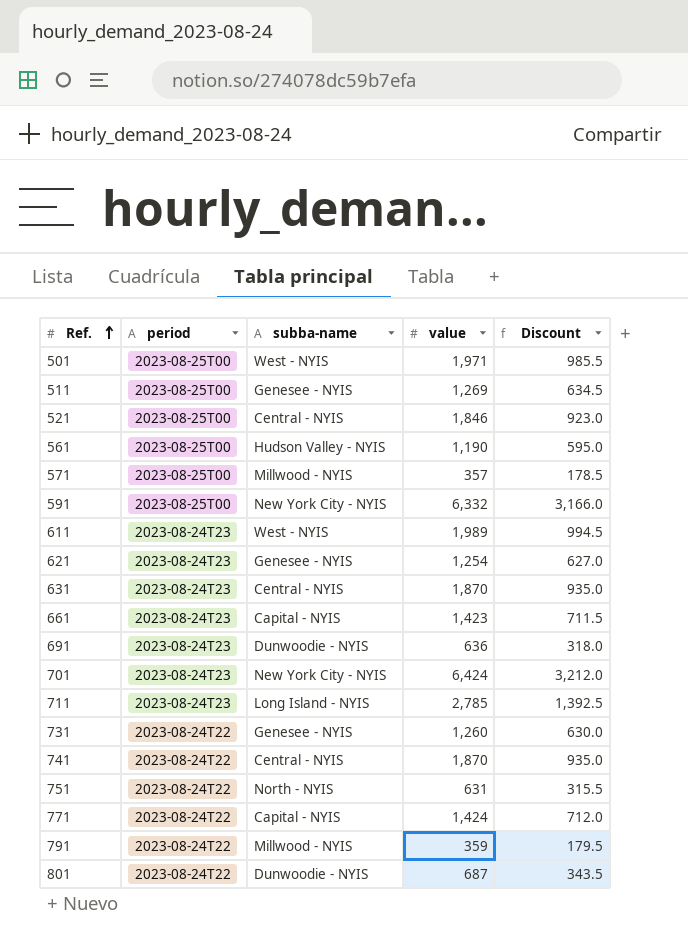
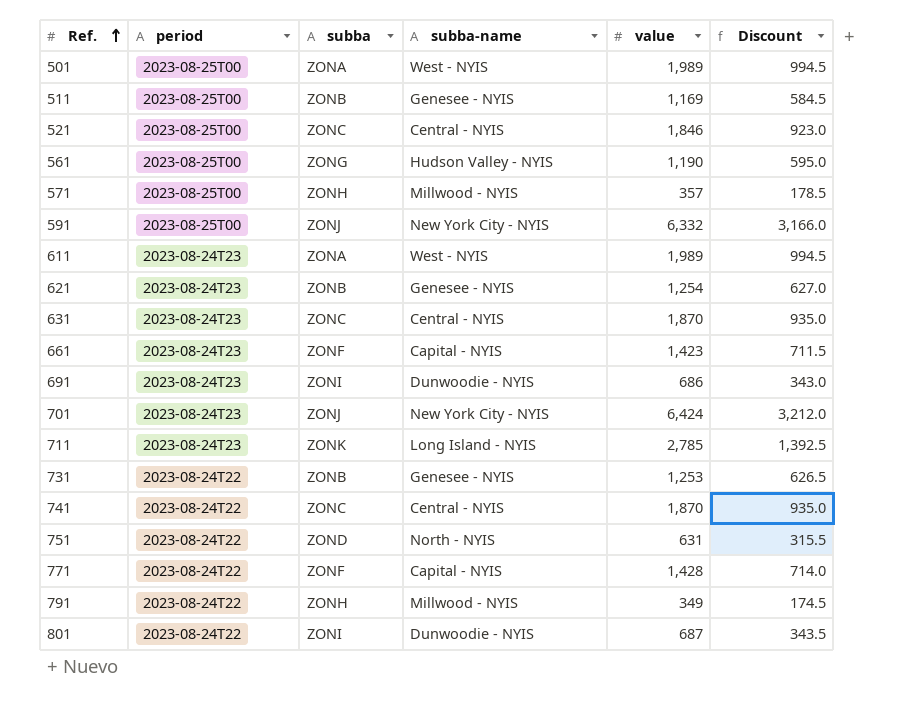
column subba | position: none -> 3
501 | value: 1,971 -> 1,989
501 | Discount: 985.5 -> 994.5
511 | value: 1,269 -> 1,169
511 | Discount: 634.5 -> 584.5
691 | value: 636 -> 686
691 | Discount: 318.0 -> 343.0
731 | value: 1,260 -> 1,253
731 | Discount: 630.0 -> 626.5
771 | value: 1,424 -> 1,428
771 | Discount: 712.0 -> 714.0
791 | value: 359 -> 349
791 | Discount: 179.5 -> 174.5

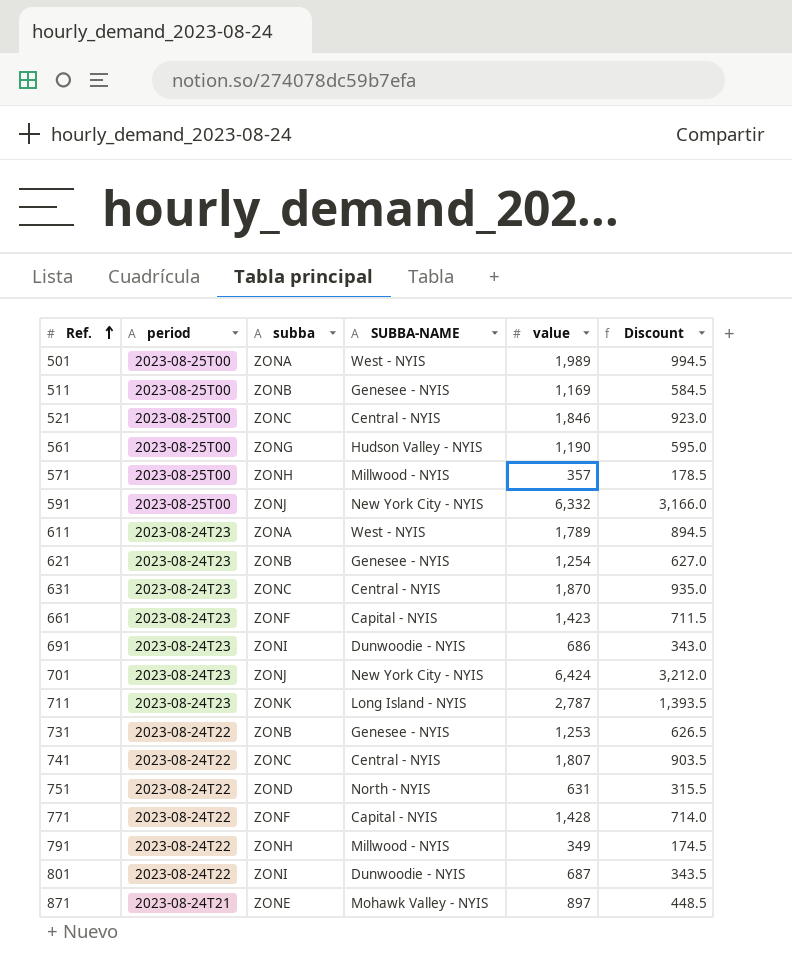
column name: subba-name -> SUBBA-NAME
611 | value: 1,989 -> 1,789
611 | Discount: 994.5 -> 894.5
711 | value: 2,785 -> 2,787
711 | Discount: 1,392.5 -> 1,393.5
741 | value: 1,870 -> 1,807
741 | Discount: 935.0 -> 903.5
row 871: none -> 2023-08-24T21 | ZONE | Mohawk Valley - NYIS | 897 | 448.5

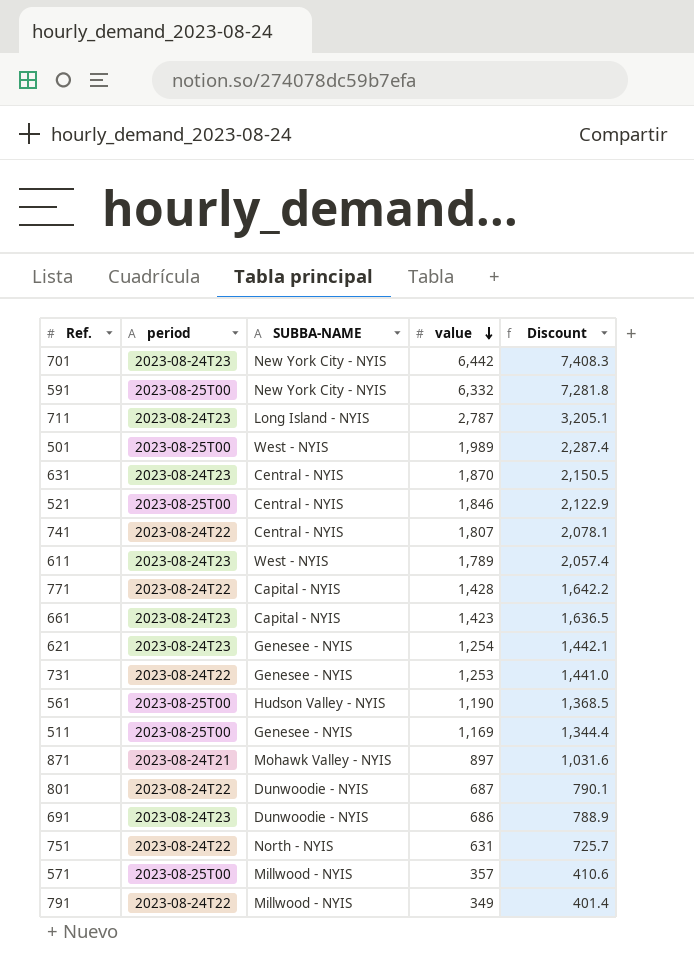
row order: Ref. ascending -> value descending
column subba | position: 3 -> none
column Discount | formula: [value] * 0.5 -> [value] * 1.15
701 | value: 6,424 -> 6,442

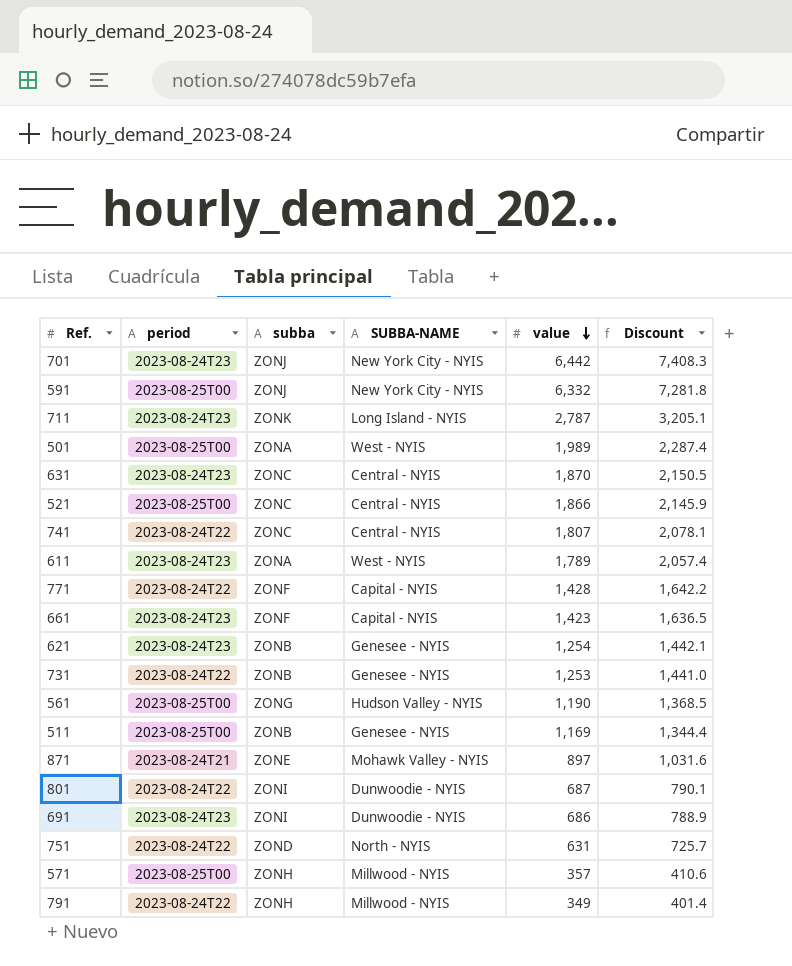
column subba | position: none -> 3
521 | value: 1,846 -> 1,866
521 | Discount: 2,122.9 -> 2,145.9

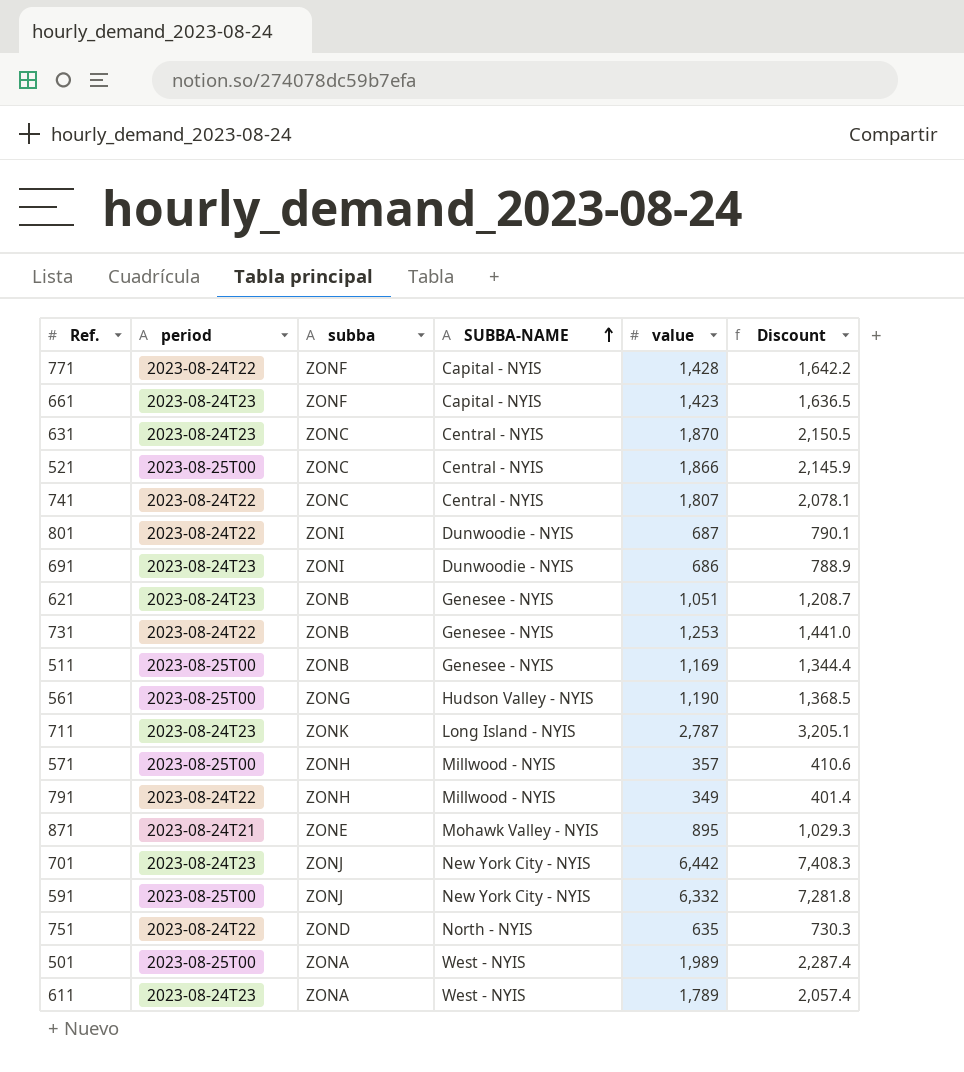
row order: value descending -> SUBBA-NAME ascending
621 | value: 1,254 -> 1,051
621 | Discount: 1,442.1 -> 1,208.7
871 | value: 897 -> 895
871 | Discount: 1,031.6 -> 1,029.3
751 | value: 631 -> 635
751 | Discount: 725.7 -> 730.3

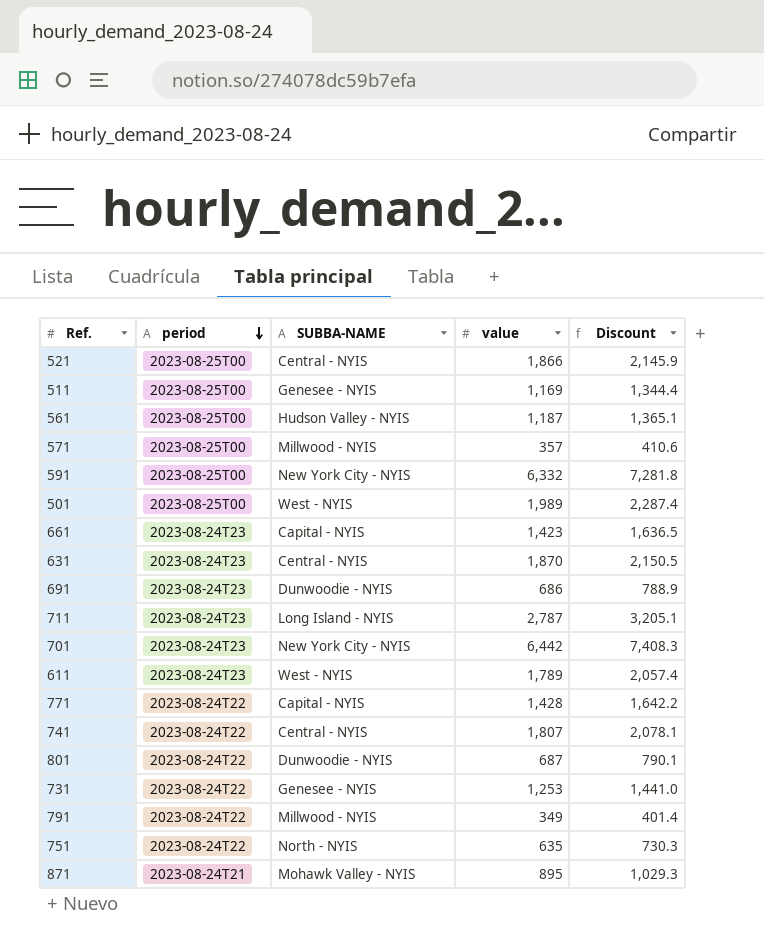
row order: SUBBA-NAME ascending -> period descending
column subba | position: 3 -> none
row 621: 2023-08-24T23 | ZONB | Genesee - NYIS | 1,051 | 1,208.7 -> none
561 | value: 1,190 -> 1,187
561 | Discount: 1,368.5 -> 1,365.1

